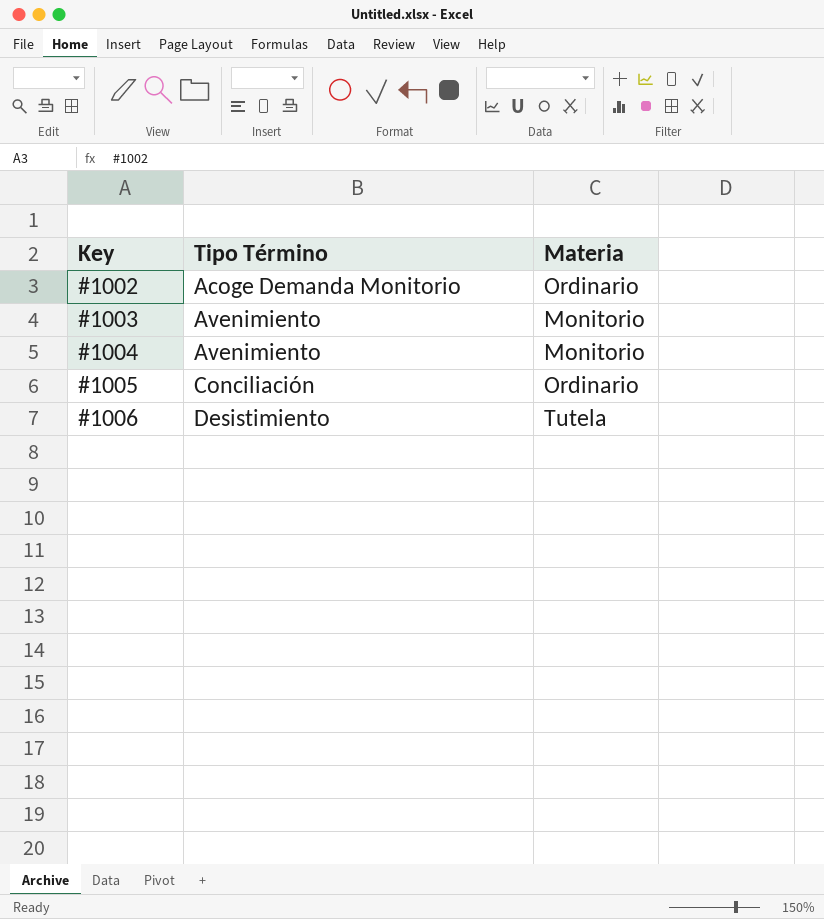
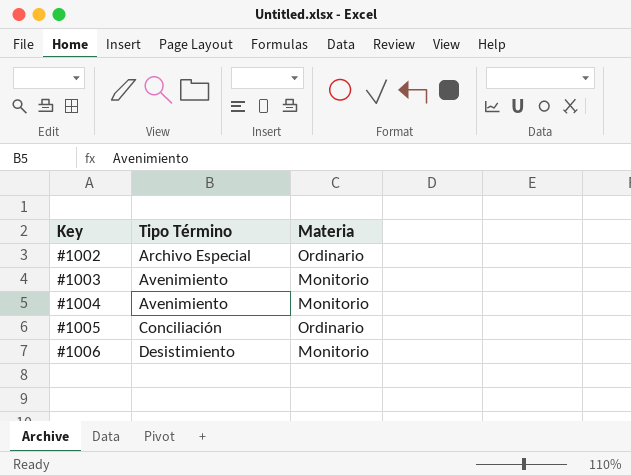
#1002 | Tipo Término: Acoge Demanda Monitorio -> Archivo Especial
#1006 | Materia: Tutela -> Monitorio

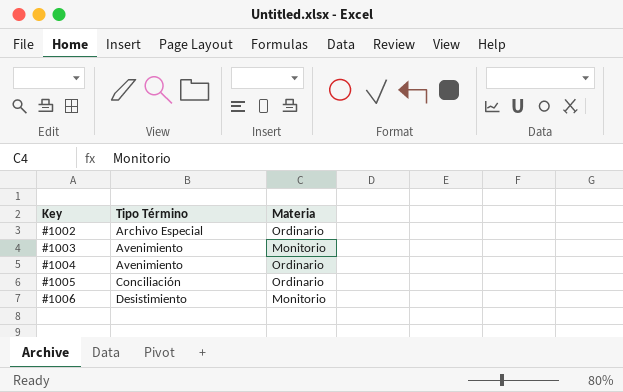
#1004 | Materia: Monitorio -> Ordinario

